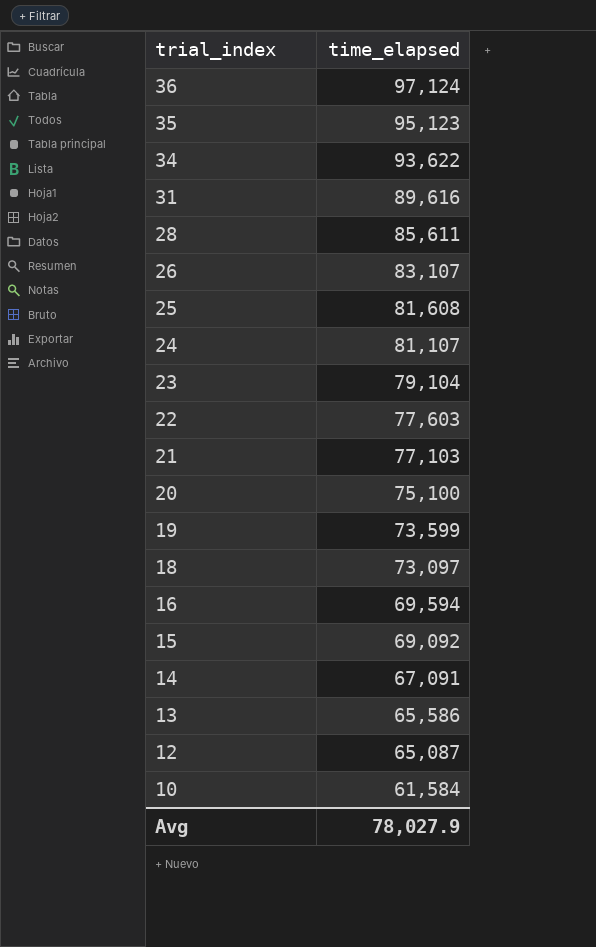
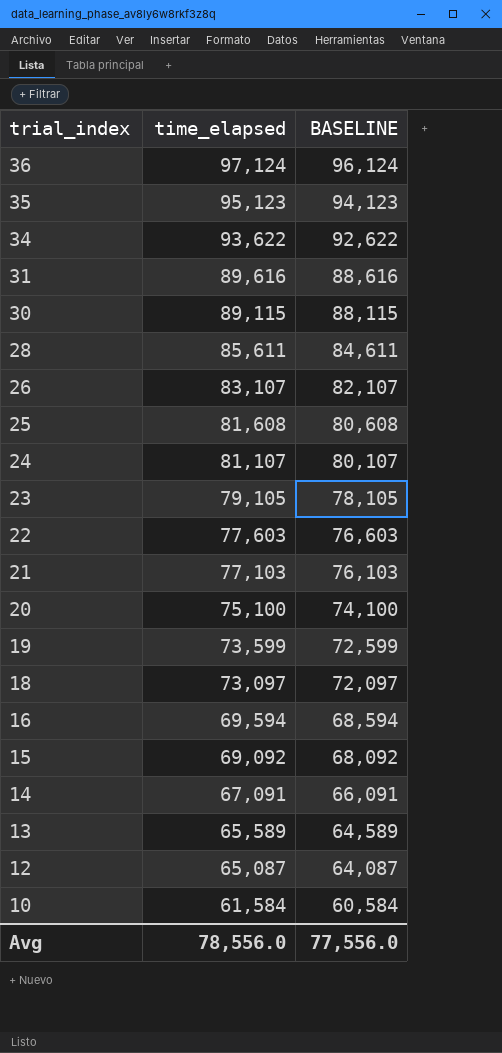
column BASELINE | formula: none -> [time_elapsed] - 1000
row 30: none -> 89,115 | 88,115
23 | time_elapsed: 79,104 -> 79,105
13 | time_elapsed: 65,586 -> 65,589
Avg | time_elapsed: 78,027.9 -> 78,556.0

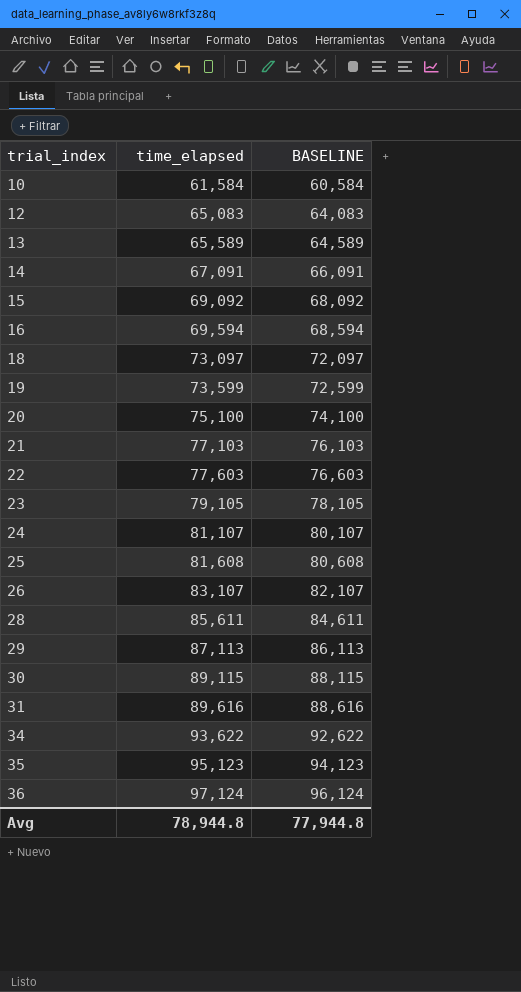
row order: trial_index descending -> trial_index ascending
12 | time_elapsed: 65,087 -> 65,083
12 | BASELINE: 64,087 -> 64,083
row 29: none -> 87,113 | 86,113
Avg | time_elapsed: 78,556.0 -> 78,944.8
Avg | BASELINE: 77,556.0 -> 77,944.8

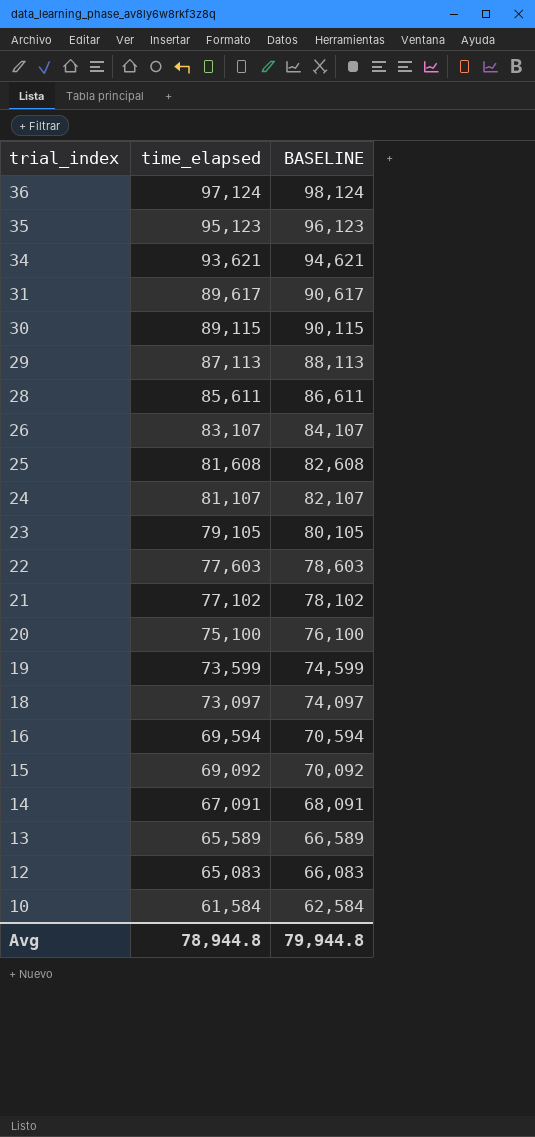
row order: trial_index ascending -> trial_index descending
column BASELINE | formula: [time_elapsed] - 1000 -> [time_elapsed] + 1000
34 | time_elapsed: 93,622 -> 93,621
31 | time_elapsed: 89,616 -> 89,617
21 | time_elapsed: 77,103 -> 77,102
Avg | BASELINE: 77,944.8 -> 79,944.8

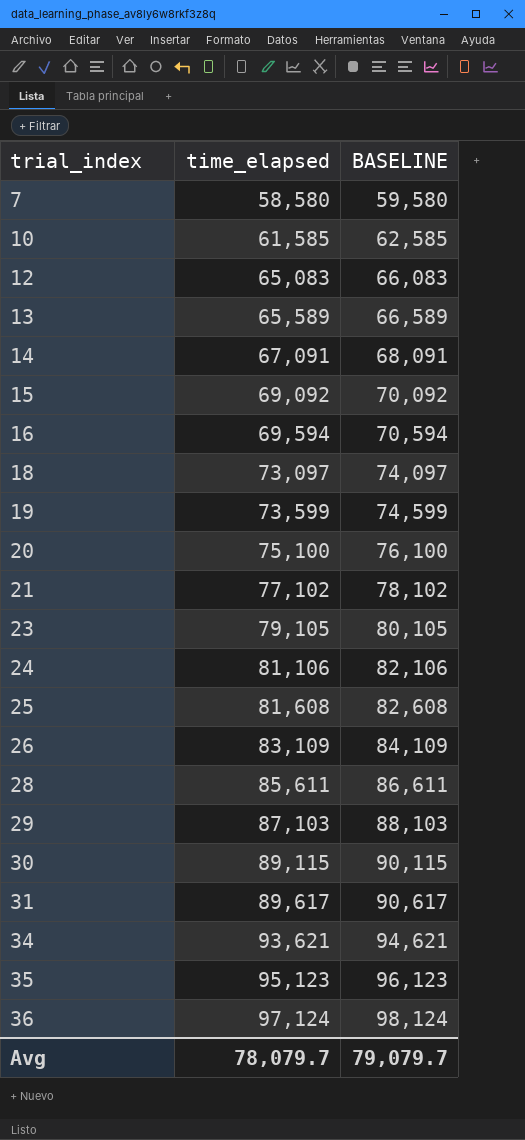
row order: trial_index descending -> trial_index ascending
row 22: 77,603 | 78,603 -> none
row 7: none -> 58,580 | 59,580
10 | time_elapsed: 61,584 -> 61,585
10 | BASELINE: 62,584 -> 62,585
24 | time_elapsed: 81,107 -> 81,106
24 | BASELINE: 82,107 -> 82,106
26 | time_elapsed: 83,107 -> 83,109
26 | BASELINE: 84,107 -> 84,109
29 | time_elapsed: 87,113 -> 87,103
29 | BASELINE: 88,113 -> 88,103
Avg | time_elapsed: 78,944.8 -> 78,079.7
Avg | BASELINE: 79,944.8 -> 79,079.7

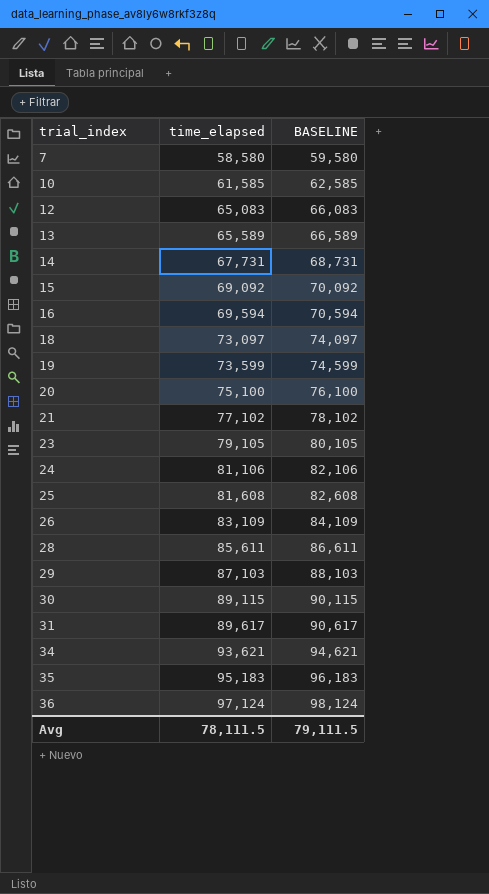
14 | time_elapsed: 67,091 -> 67,731
14 | BASELINE: 68,091 -> 68,731
35 | time_elapsed: 95,123 -> 95,183
35 | BASELINE: 96,123 -> 96,183
Avg | time_elapsed: 78,079.7 -> 78,111.5
Avg | BASELINE: 79,079.7 -> 79,111.5

